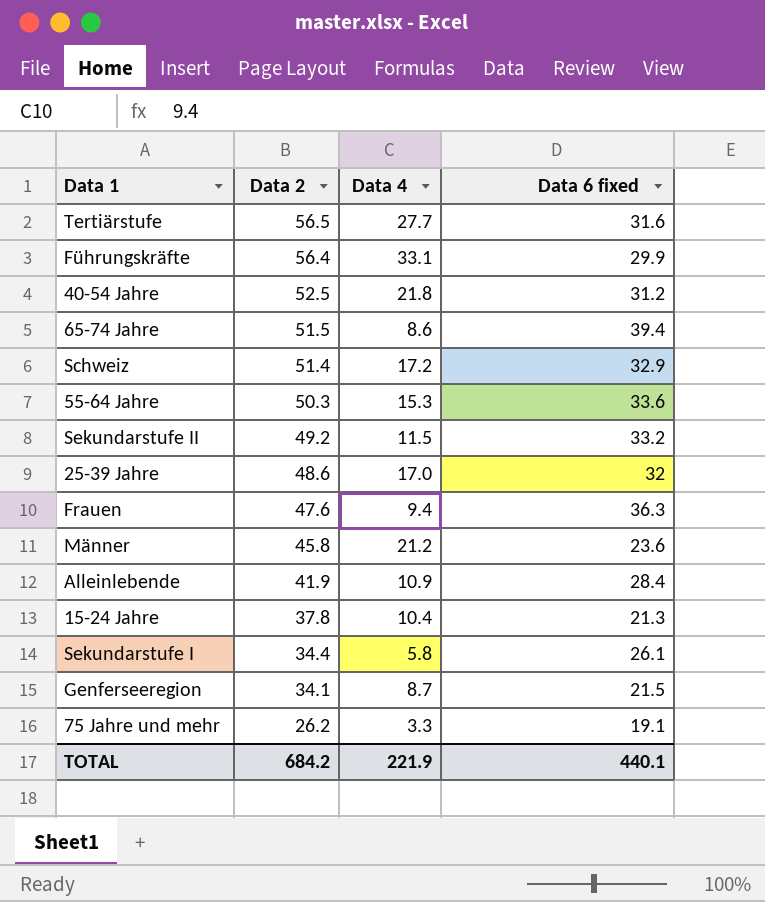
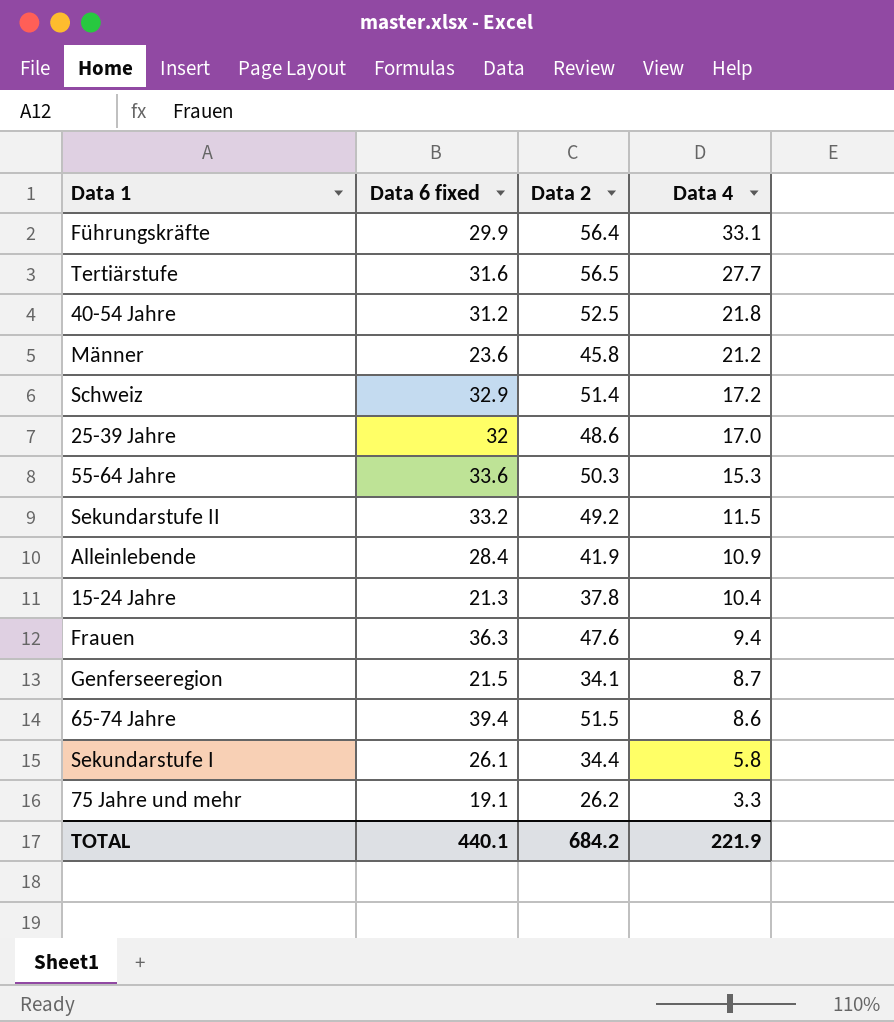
row order: Data 2 descending -> Data 4 descending
column Data 6 fixed | position: 4 -> 2

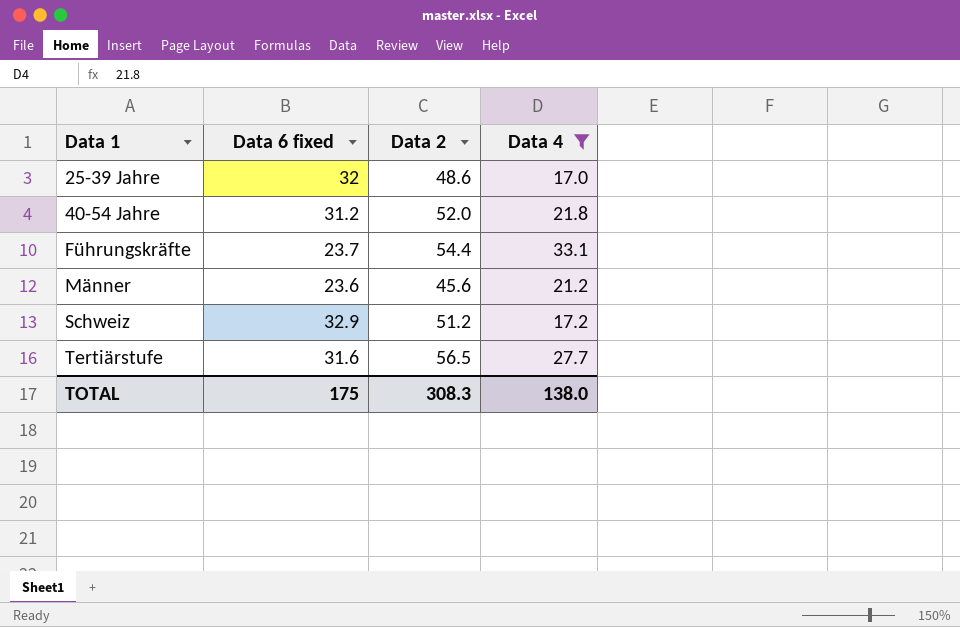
filter: none -> Data 4 >= 17.0
row order: Data 4 descending -> Data 1 ascending
40-54 Jahre | Data 2: 52.5 -> 52.0
Führungskräfte | Data 6 fixed: 29.9 -> 23.7
Führungskräfte | Data 2: 56.4 -> 54.4
Männer | Data 2: 45.8 -> 45.6
Schweiz | Data 2: 51.4 -> 51.2
TOTAL | Data 6 fixed: 440.1 -> 175
TOTAL | Data 2: 684.2 -> 308.3
TOTAL | Data 4: 221.9 -> 138.0

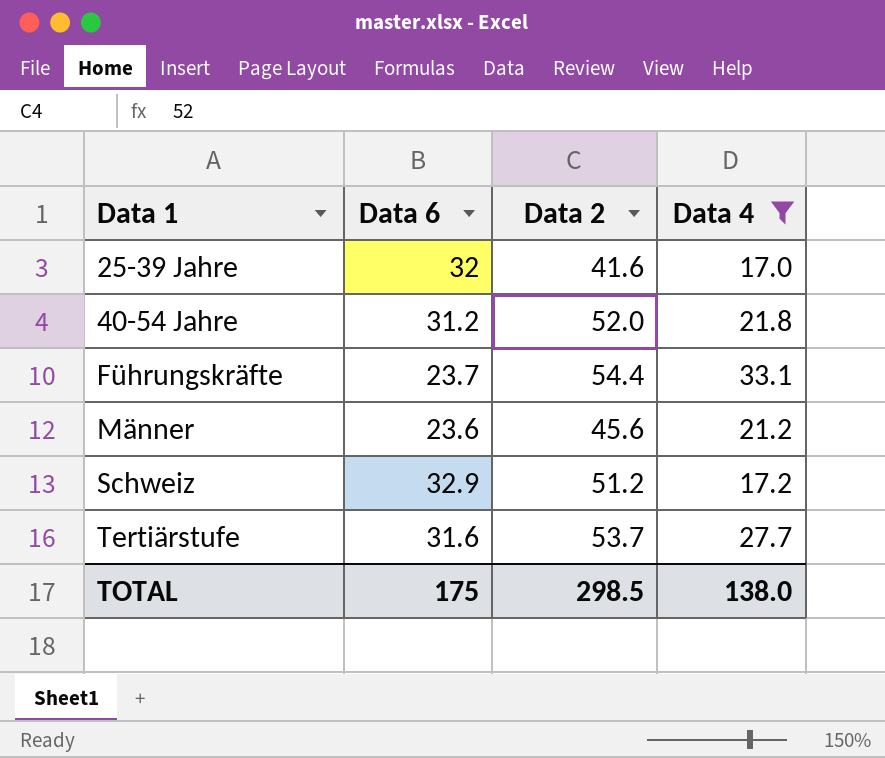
column name: Data 6 fixed -> Data 6
25-39 Jahre | Data 2: 48.6 -> 41.6
Tertiärstufe | Data 2: 56.5 -> 53.7
TOTAL | Data 2: 308.3 -> 298.5

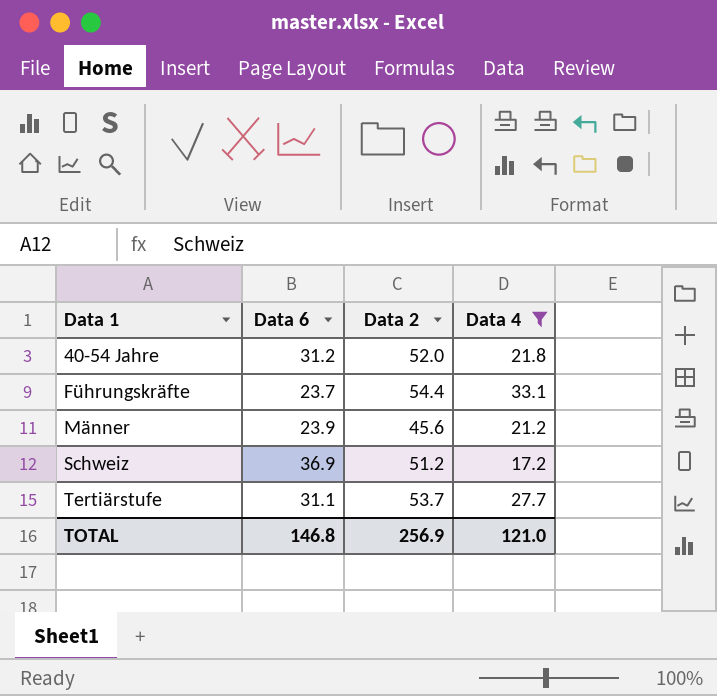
row 25-39 Jahre: 32 | 41.6 | 17.0 -> none
Männer | Data 6: 23.6 -> 23.9
Schweiz | Data 6: 32.9 -> 36.9
Tertiärstufe | Data 6: 31.6 -> 31.1
TOTAL | Data 6: 175 -> 146.8
TOTAL | Data 2: 298.5 -> 256.9
TOTAL | Data 4: 138.0 -> 121.0

